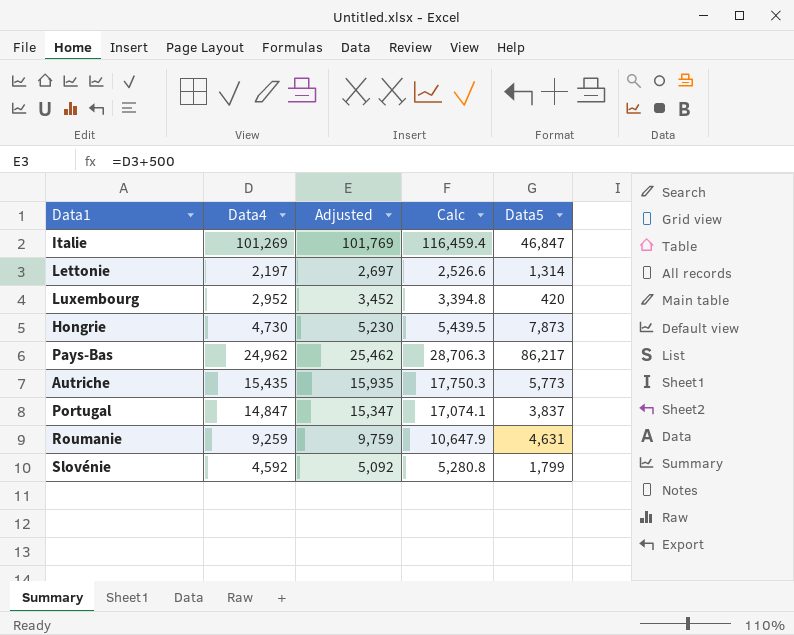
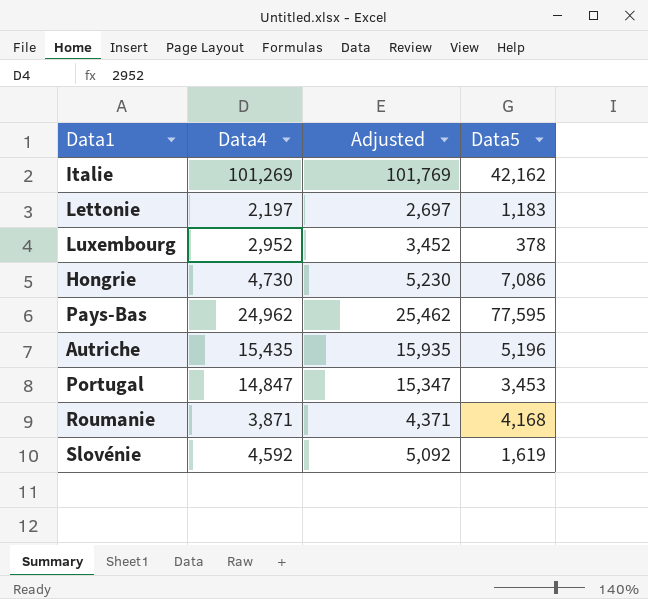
column Calc | formula: [Data4] * 1.15 -> none
Italie | Data5: 46,847 -> 42,162
Lettonie | Data5: 1,314 -> 1,183
Luxembourg | Data5: 420 -> 378
Hongrie | Data5: 7,873 -> 7,086
Pays-Bas | Data5: 86,217 -> 77,595
Autriche | Data5: 5,773 -> 5,196
Portugal | Data5: 3,837 -> 3,453
Roumanie | Data4: 9,259 -> 3,871
Roumanie | Adjusted: 9,759 -> 4,371
Roumanie | Data5: 4,631 -> 4,168
Slovénie | Data5: 1,799 -> 1,619

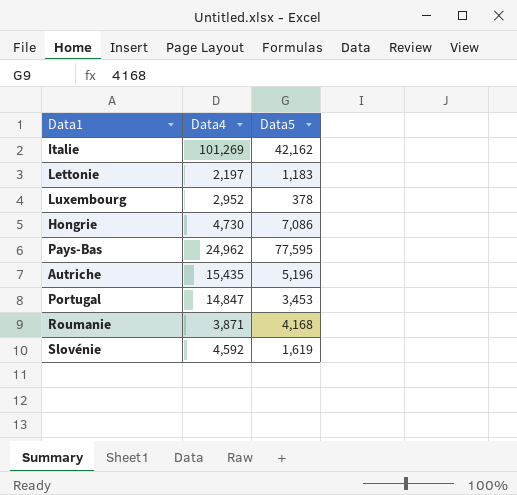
column Adjusted | formula: [Data4] + 500 -> none

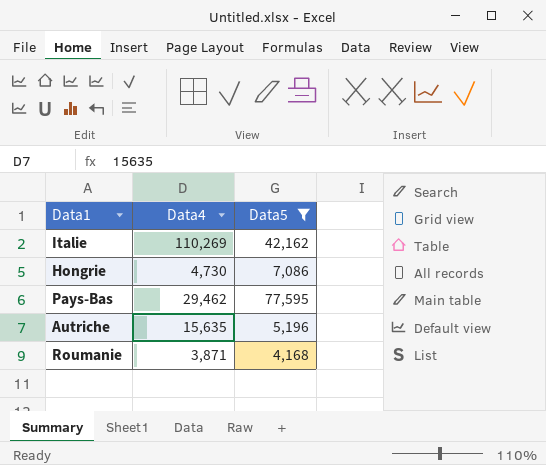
filter: none -> Data5 >= 4,168
Italie | Data4: 101,269 -> 110,269
Pays-Bas | Data4: 24,962 -> 29,462
Autriche | Data4: 15,435 -> 15,635

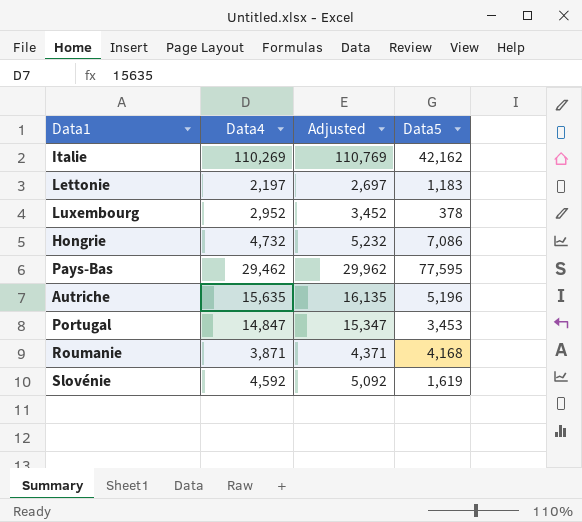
filter: Data5 >= 4,168 -> none
column Adjusted | formula: none -> [Data4] + 500
Hongrie | Data4: 4,730 -> 4,732

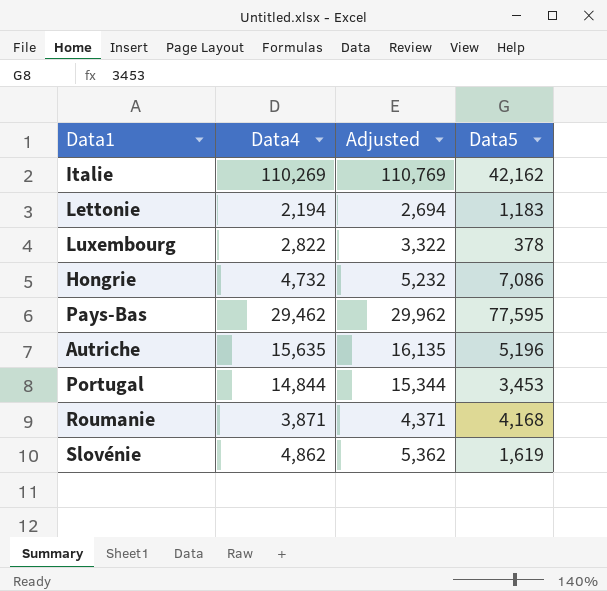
Lettonie | Data4: 2,197 -> 2,194
Lettonie | Adjusted: 2,697 -> 2,694
Luxembourg | Data4: 2,952 -> 2,822
Luxembourg | Adjusted: 3,452 -> 3,322
Portugal | Data4: 14,847 -> 14,844
Portugal | Adjusted: 15,347 -> 15,344
Slovénie | Data4: 4,592 -> 4,862
Slovénie | Adjusted: 5,092 -> 5,362

